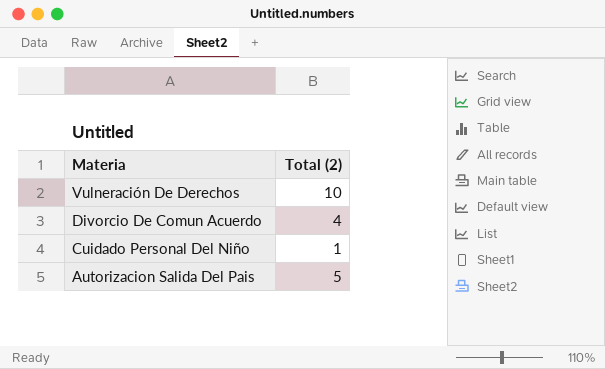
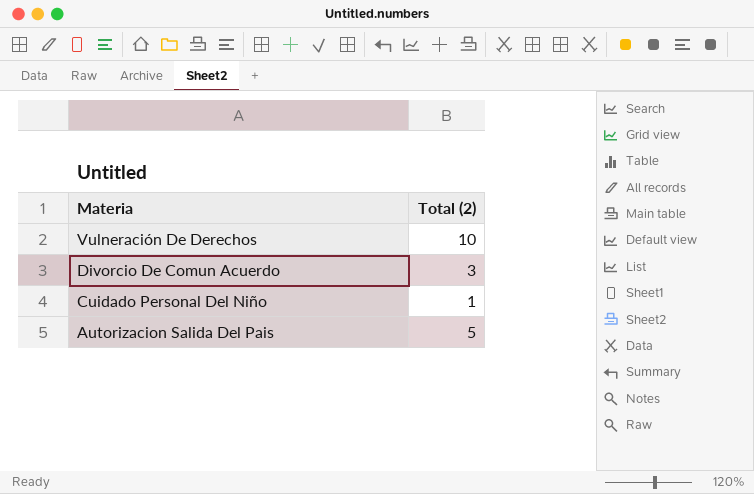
Divorcio De Comun Acuerdo | Total (2): 4 -> 3

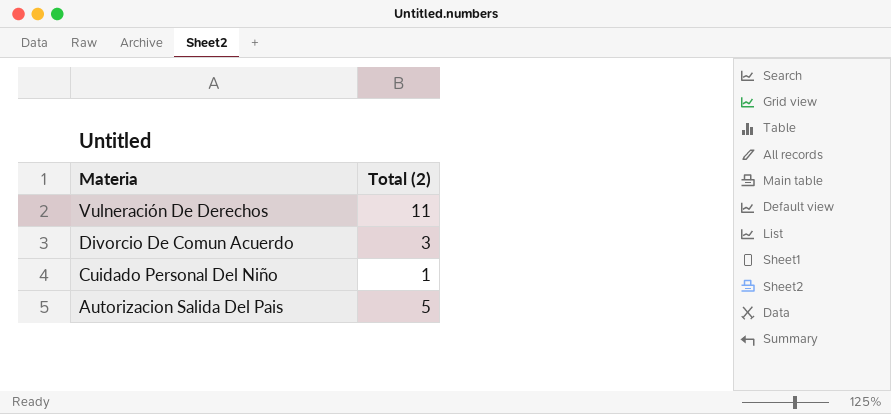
Vulneración De Derechos | Total (2): 10 -> 11

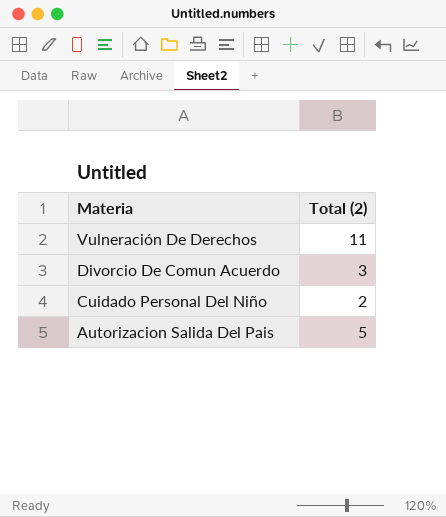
Cuidado Personal Del Niño | Total (2): 1 -> 2

